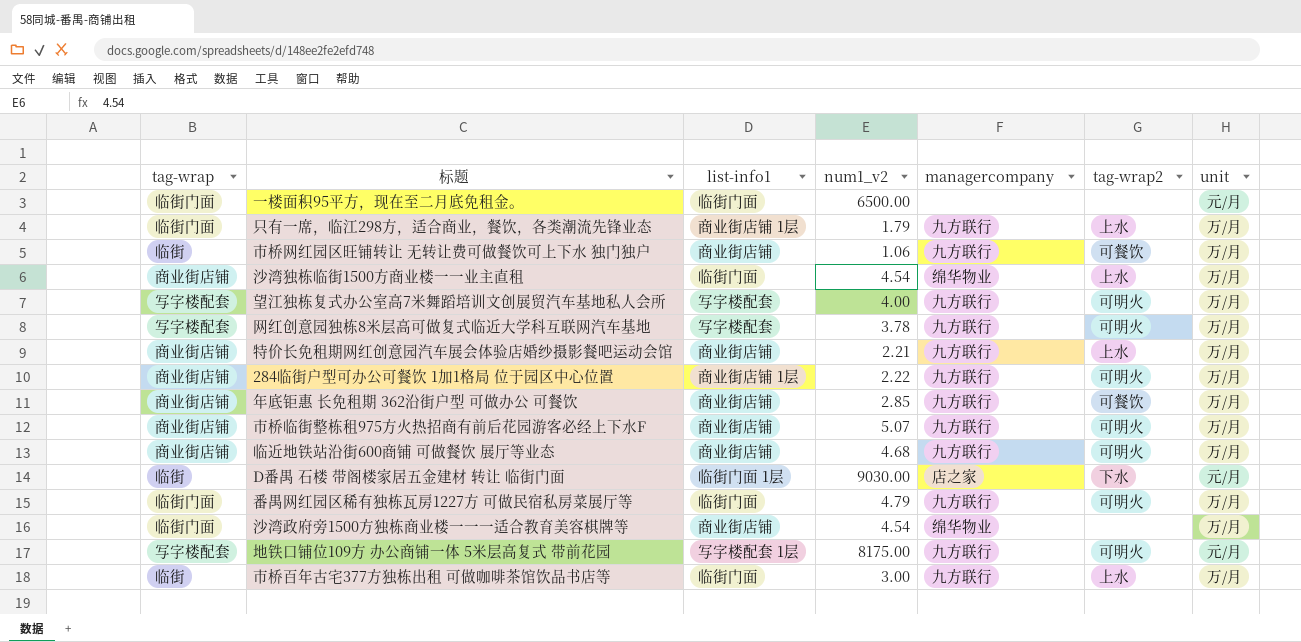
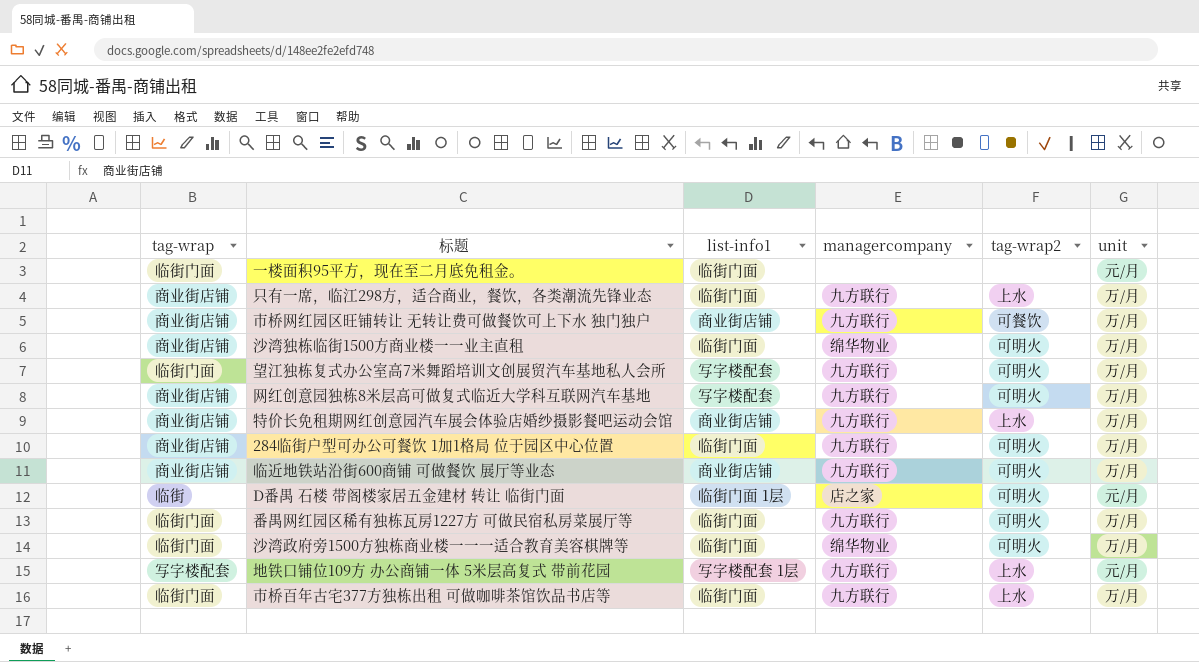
column num1_v2 | position: 4 -> none
row 年底钜惠 长免租期 362沿街户型 可做办公 可餐饮: 商业街店铺 | 商业街店铺 | 2.85 | 九方联行 | 可餐饮 | 万/月 -> none
row 市桥临街整栋租975方火热招商有前后花园游客必经上下水F: 商业街店铺 | 商业街店铺 | 5.07 | 九方联行 | 可明火 | 万/月 -> none
只有一席，临江298方，适合商业，餐饮，各类潮流先锋业态 | tag-wrap: 临街门面 -> 商业街店铺
只有一席，临江298方，适合商业，餐饮，各类潮流先锋业态 | list-info1: 商业街店铺 1层 -> 临街门面
市桥网红园区旺铺转让 无转让费可做餐饮可上下水 独门独户 | tag-wrap: 临街 -> 商业街店铺
沙湾独栋临街1500方商业楼一一业主直租 | tag-wrap2: 上水 -> 可明火
望江独栋复式办公室高7米舞蹈培训文创展贸汽车基地私人会所 | tag-wrap: 写字楼配套 -> 临街门面
网红创意园独栋8米层高可做复式临近大学科互联网汽车基地 | tag-wrap: 写字楼配套 -> 商业街店铺
284临街户型可办公可餐饮 1加1格局 位于园区中心位置 | list-info1: 商业街店铺 1层 -> 临街门面
D番禺 石楼 带阁楼家居五金建材 转让 临街门面 | tag-wrap2: 下水 -> 可明火
沙湾政府旁1500方独栋商业楼一一一适合教育美容棋牌等 | list-info1: 商业街店铺 -> 临街门面
沙湾政府旁1500方独栋商业楼一一一适合教育美容棋牌等 | tag-wrap2: none -> 可明火
地铁口铺位109方 办公商铺一体 5米层高复式 带前花园 | tag-wrap2: 可明火 -> 上水
市桥百年古宅377方独栋出租 可做咖啡茶馆饮品书店等 | tag-wrap: 临街 -> 临街门面

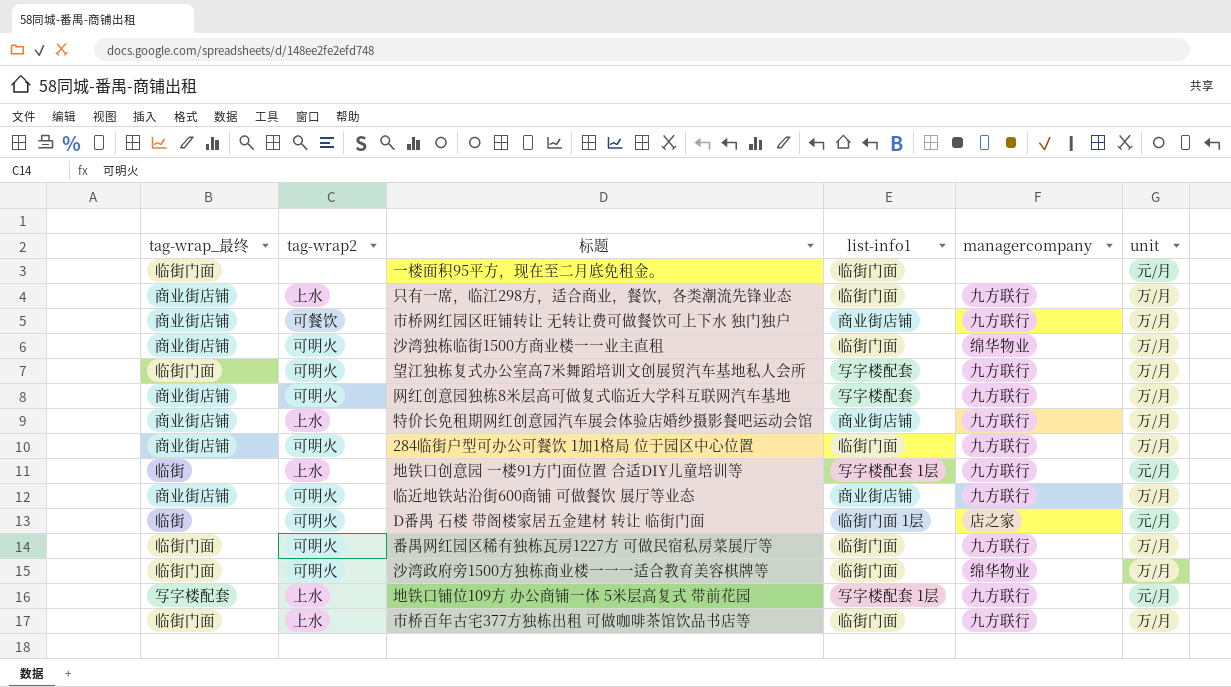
column name: tag-wrap -> tag-wrap_最终
column tag-wrap2 | position: 5 -> 2
row 地铁口创意园 一楼91方门面位置 合适DIY儿童培训等: none -> 临街 | 上水 | 写字楼配套 1层 | 九方联行 | 元/月

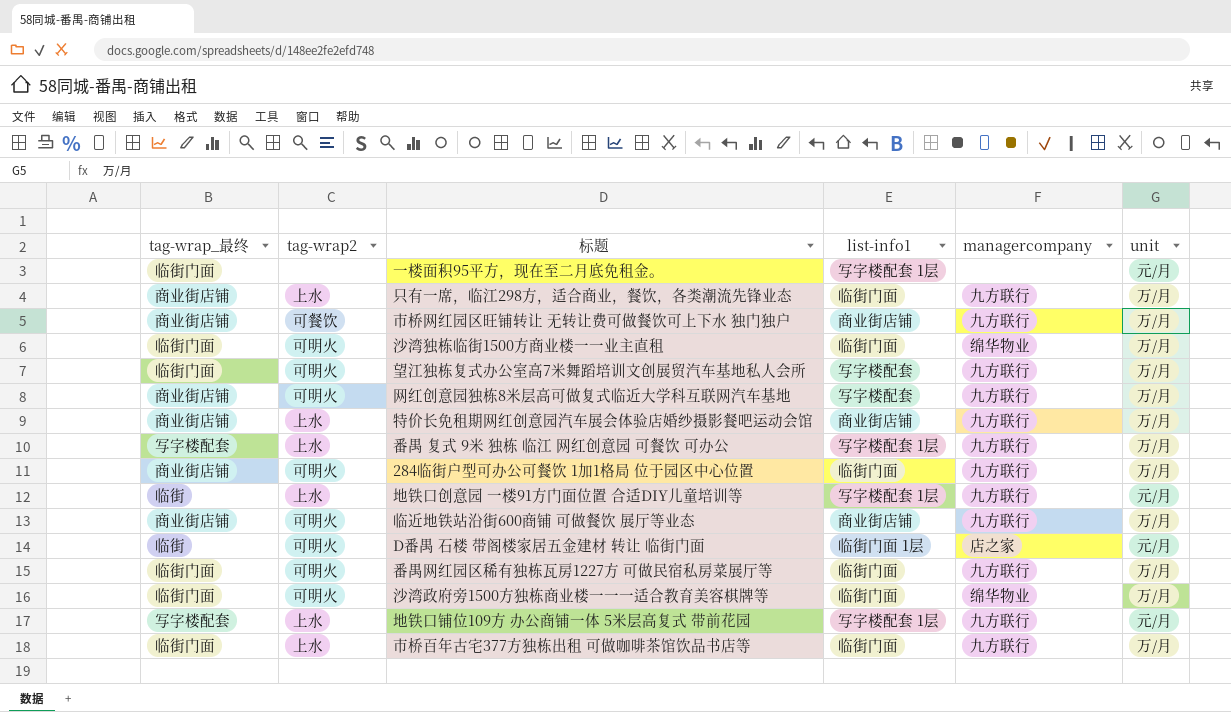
一楼面积95平方，现在至二月底免租金。 | list-info1: 临街门面 -> 写字楼配套 1层
沙湾独栋临街1500方商业楼一一业主直租 | tag-wrap_最终: 商业街店铺 -> 临街门面
row 番禺 复式 9米 独栋 临江 网红创意园 可餐饮 可办公: none -> 写字楼配套 | 上水 | 写字楼配套 1层 | 九方联行 | 万/月

